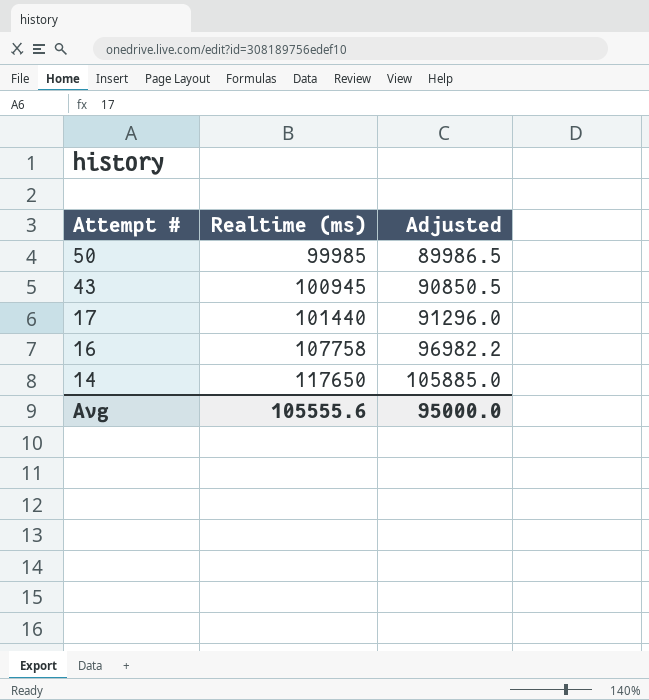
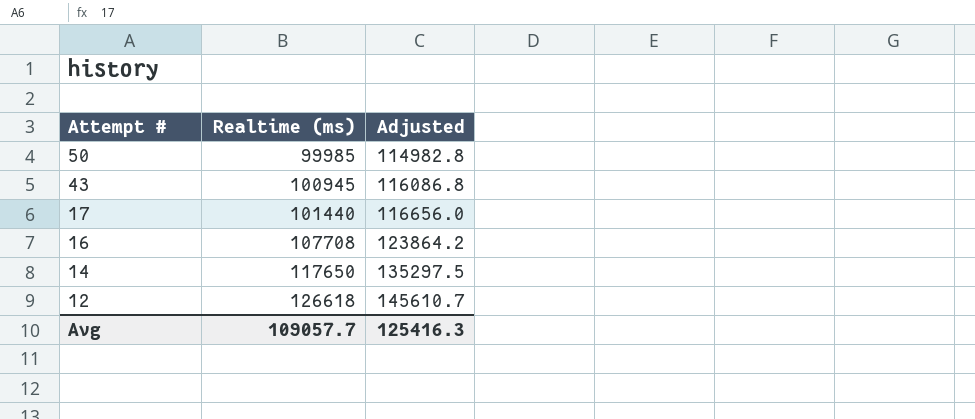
column Adjusted | formula: [Realtime (ms)] * 0.9 -> [Realtime (ms)] * 1.15
16 | Realtime (ms): 107758 -> 107708
row 12: none -> 126618 | 145610.7
Avg | Realtime (ms): 105555.6 -> 109057.7
Avg | Adjusted: 95000.0 -> 125416.3

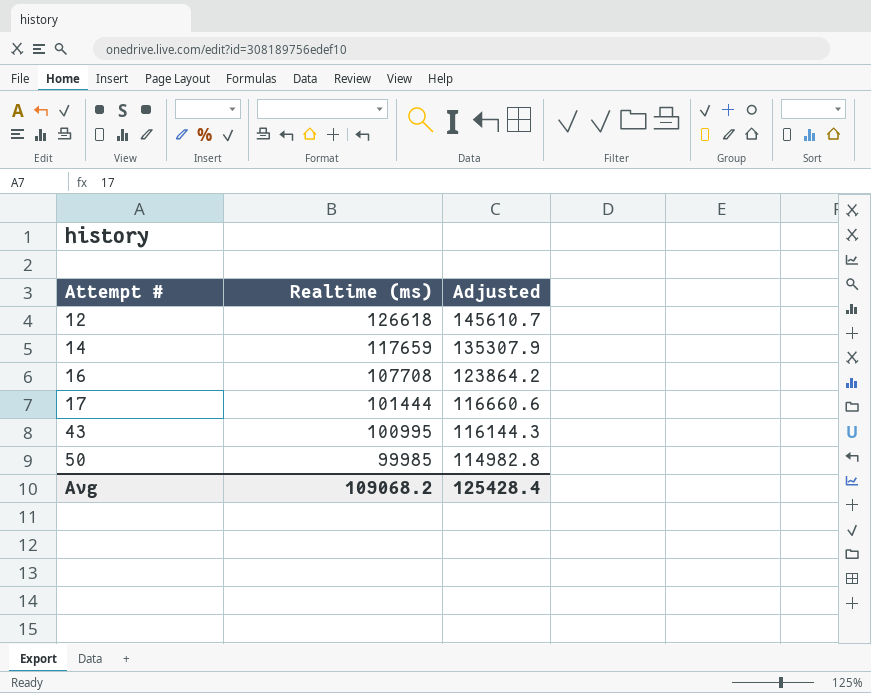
row order: Attempt # descending -> Attempt # ascending
14 | Realtime (ms): 117650 -> 117659
14 | Adjusted: 135297.5 -> 135307.9
17 | Realtime (ms): 101440 -> 101444
17 | Adjusted: 116656.0 -> 116660.6
43 | Realtime (ms): 100945 -> 100995
43 | Adjusted: 116086.8 -> 116144.3
Avg | Realtime (ms): 109057.7 -> 109068.2
Avg | Adjusted: 125416.3 -> 125428.4

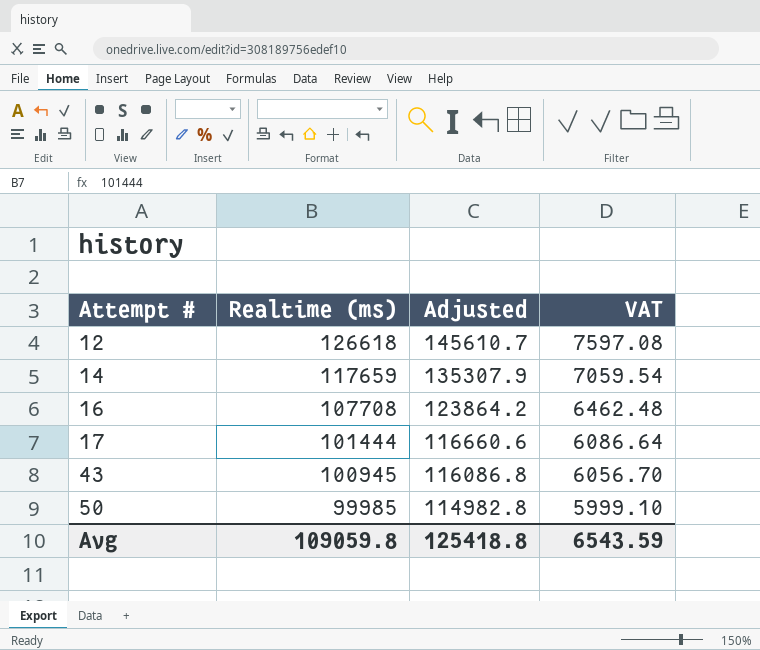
column VAT | formula: none -> [Realtime (ms)] * 0.06
43 | Realtime (ms): 100995 -> 100945
43 | Adjusted: 116144.3 -> 116086.8
Avg | Realtime (ms): 109068.2 -> 109059.8
Avg | Adjusted: 125428.4 -> 125418.8

